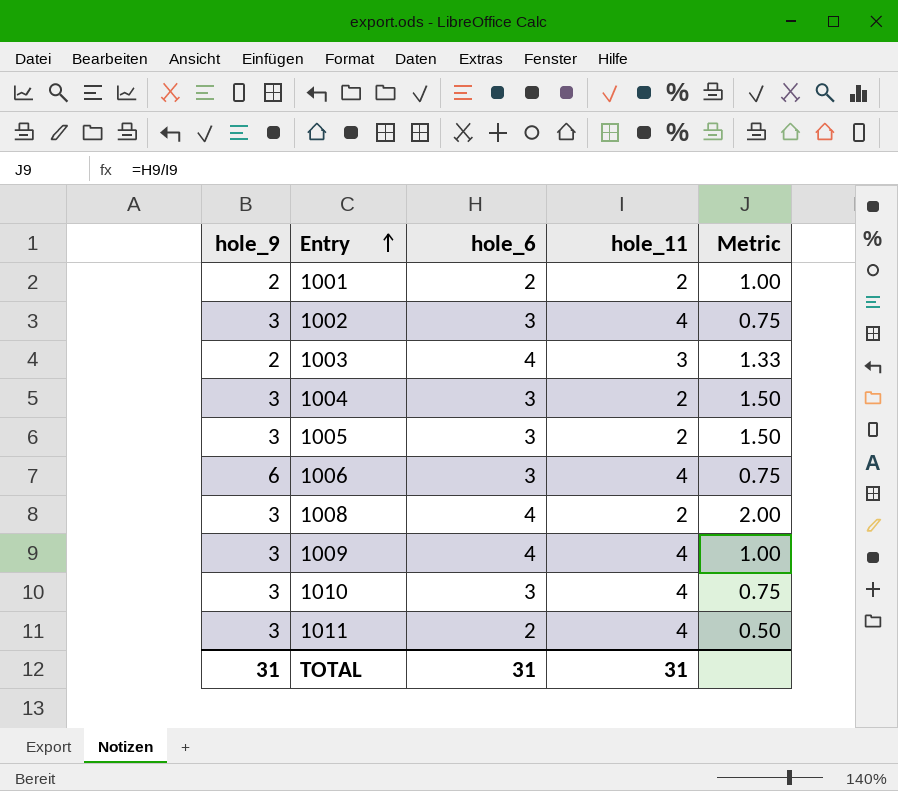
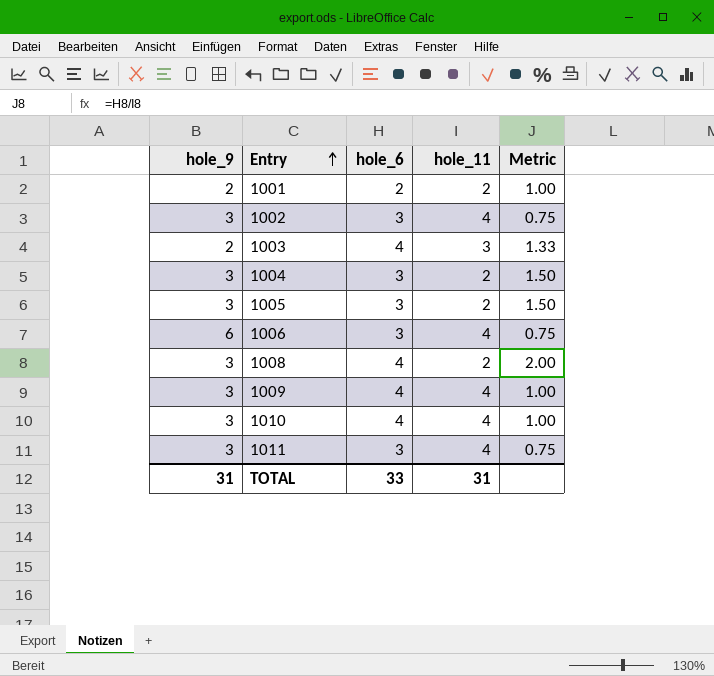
1010 | hole_6: 3 -> 4
1010 | Metric: 0.75 -> 1.00
1011 | hole_6: 2 -> 3
1011 | Metric: 0.50 -> 0.75
TOTAL | hole_6: 31 -> 33

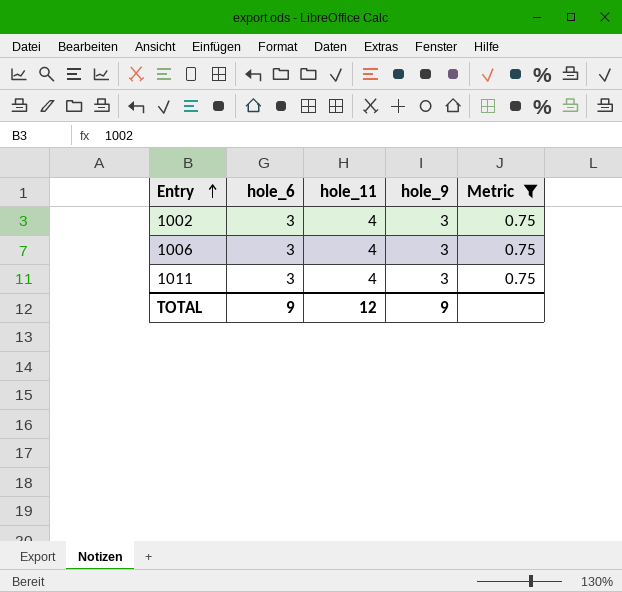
filter: none -> Metric = 0.75
column hole_9 | position: 1 -> 4
1006 | hole_9: 6 -> 3
TOTAL | hole_6: 33 -> 9
TOTAL | hole_11: 31 -> 12
TOTAL | hole_9: 31 -> 9

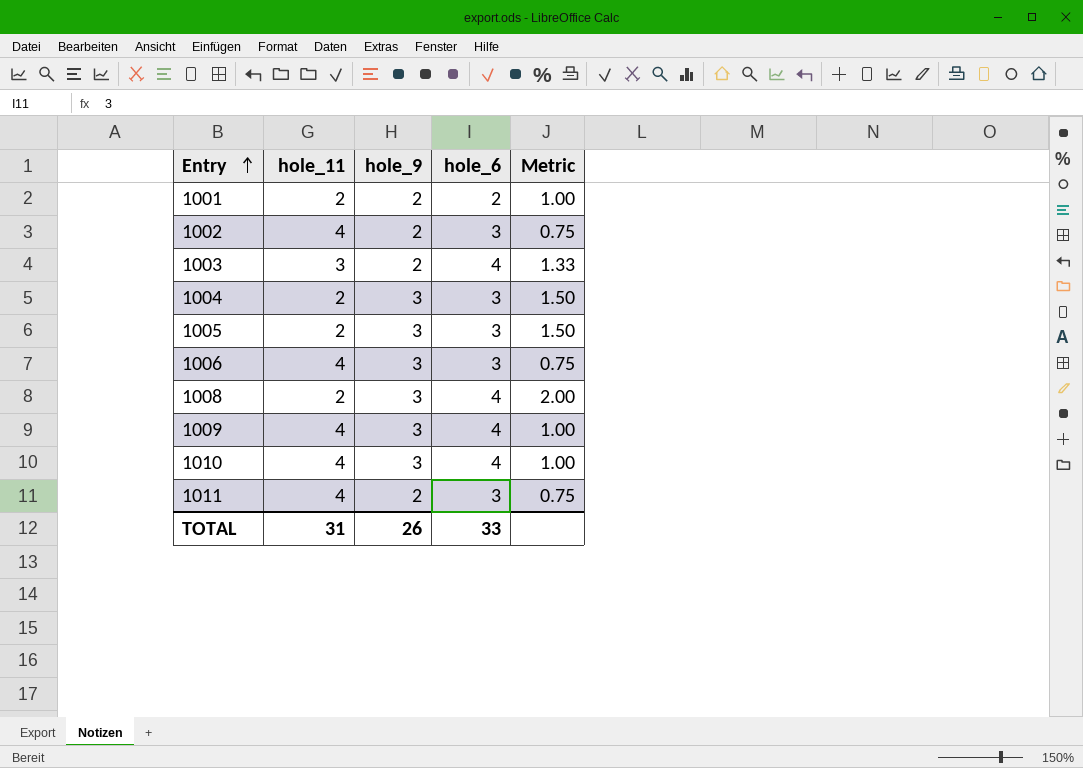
filter: Metric = 0.75 -> none
column hole_6 | position: 2 -> 4
1002 | hole_9: 3 -> 2
1011 | hole_9: 3 -> 2
TOTAL | hole_11: 12 -> 31
TOTAL | hole_9: 9 -> 26
TOTAL | hole_6: 9 -> 33

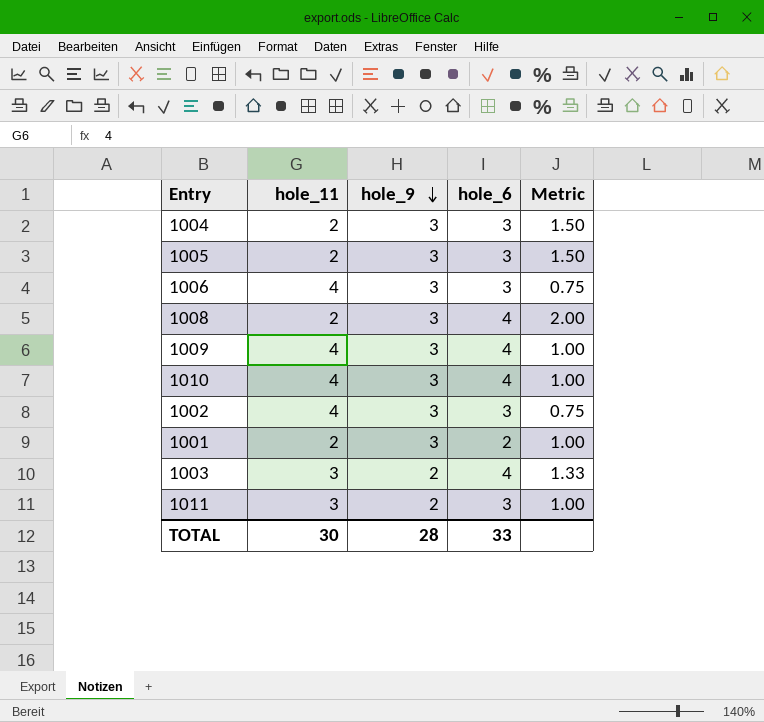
row order: Entry ascending -> hole_9 descending
1002 | hole_9: 2 -> 3
1001 | hole_9: 2 -> 3
1011 | hole_11: 4 -> 3
1011 | Metric: 0.75 -> 1.00
TOTAL | hole_11: 31 -> 30
TOTAL | hole_9: 26 -> 28

